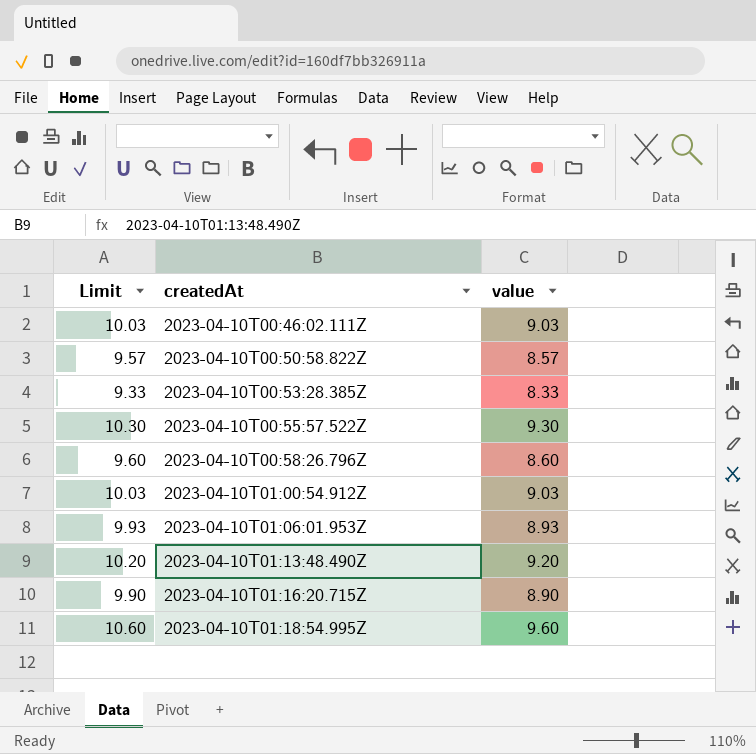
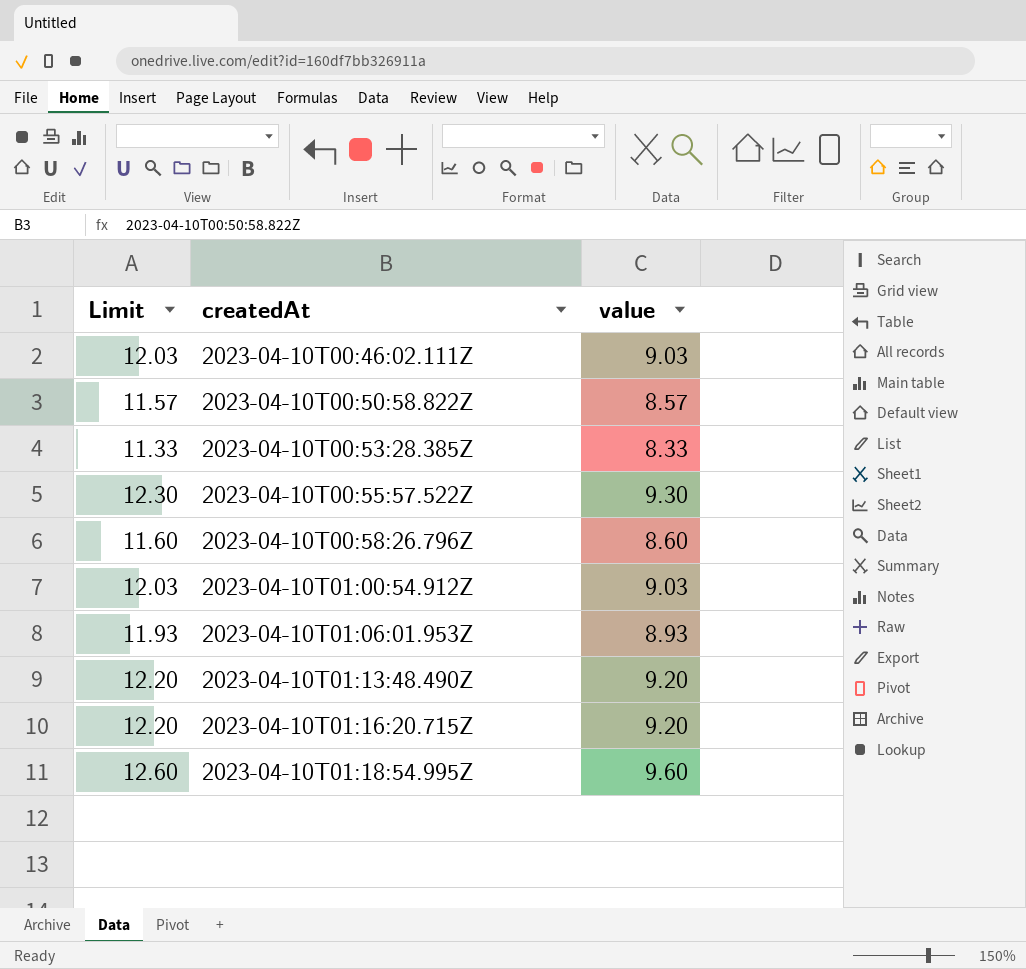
column Limit | formula: [value] + 1 -> [value] + 3
2023-04-10T01:16:20.715Z | value: 8.90 -> 9.20

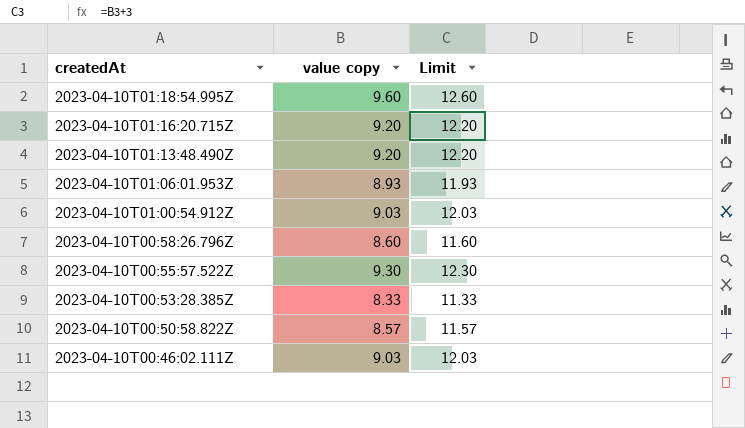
row order: createdAt ascending -> createdAt descending
column name: value -> value copy
column Limit | position: 1 -> 3

